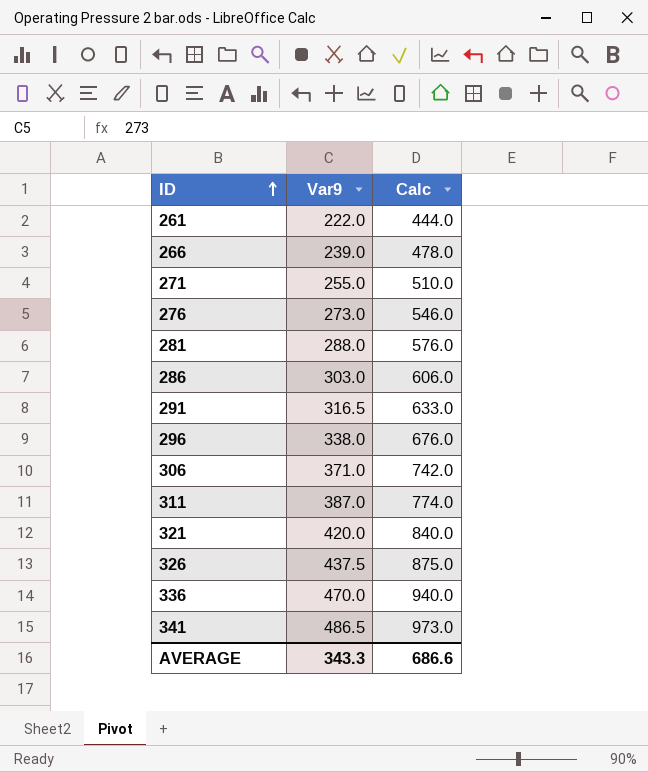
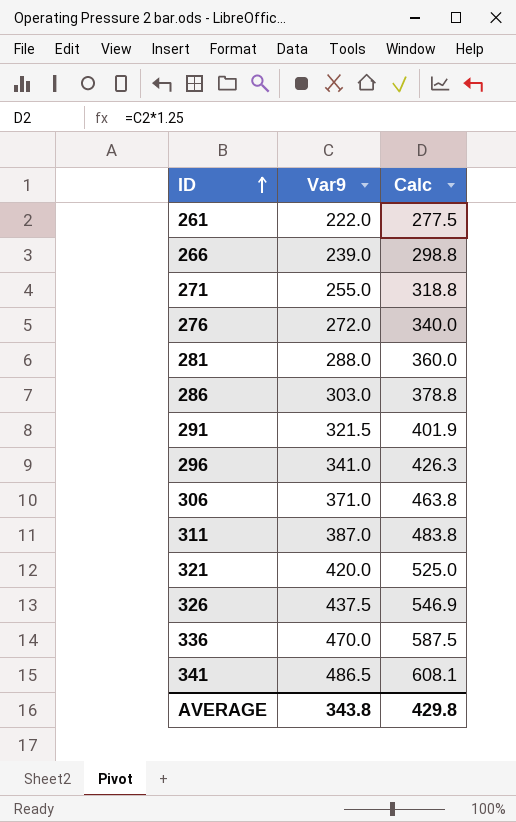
column Calc | formula: [Var9] * 2 -> [Var9] * 1.25
276 | Var9: 273.0 -> 272.0
291 | Var9: 316.5 -> 321.5
296 | Var9: 338.0 -> 341.0
AVERAGE | Var9: 343.3 -> 343.8
AVERAGE | Calc: 686.6 -> 429.8

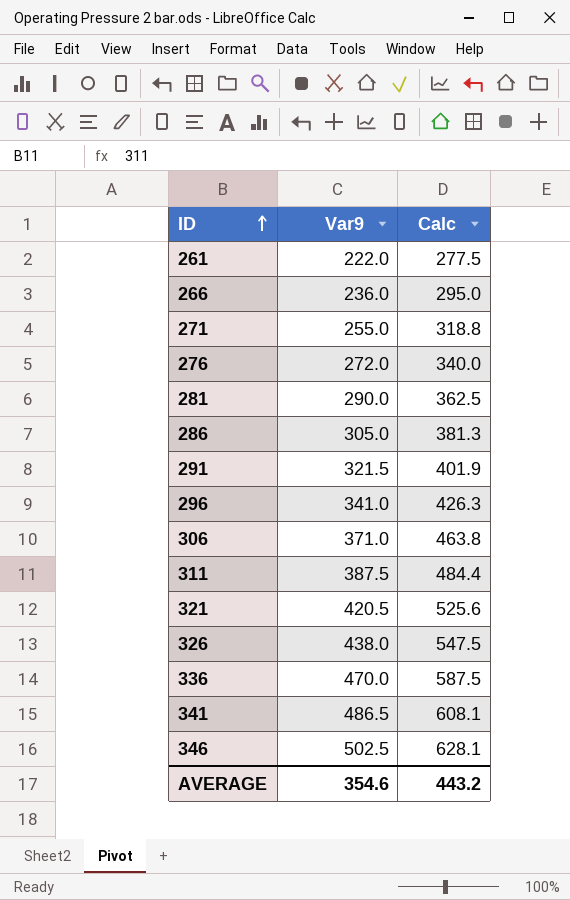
266 | Var9: 239.0 -> 236.0
266 | Calc: 298.8 -> 295.0
281 | Var9: 288.0 -> 290.0
281 | Calc: 360.0 -> 362.5
286 | Var9: 303.0 -> 305.0
286 | Calc: 378.8 -> 381.3
311 | Var9: 387.0 -> 387.5
311 | Calc: 483.8 -> 484.4
321 | Var9: 420.0 -> 420.5
321 | Calc: 525.0 -> 525.6
326 | Var9: 437.5 -> 438.0
326 | Calc: 546.9 -> 547.5
row 346: none -> 502.5 | 628.1
AVERAGE | Var9: 343.8 -> 354.6
AVERAGE | Calc: 429.8 -> 443.2

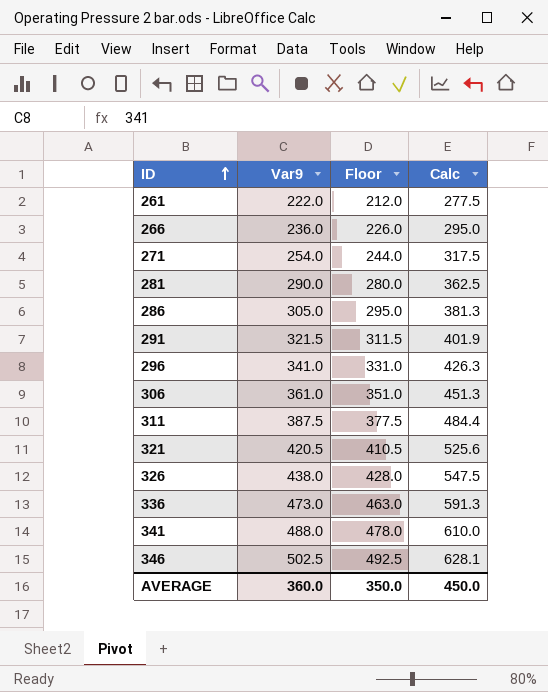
column Floor | formula: none -> [Var9] - 10
row 276: 272.0 | 340.0 -> none
271 | Var9: 255.0 -> 254.0
271 | Calc: 318.8 -> 317.5
306 | Var9: 371.0 -> 361.0
306 | Calc: 463.8 -> 451.3
336 | Var9: 470.0 -> 473.0
336 | Calc: 587.5 -> 591.3
341 | Var9: 486.5 -> 488.0
341 | Calc: 608.1 -> 610.0
AVERAGE | Var9: 354.6 -> 360.0
AVERAGE | Calc: 443.2 -> 450.0

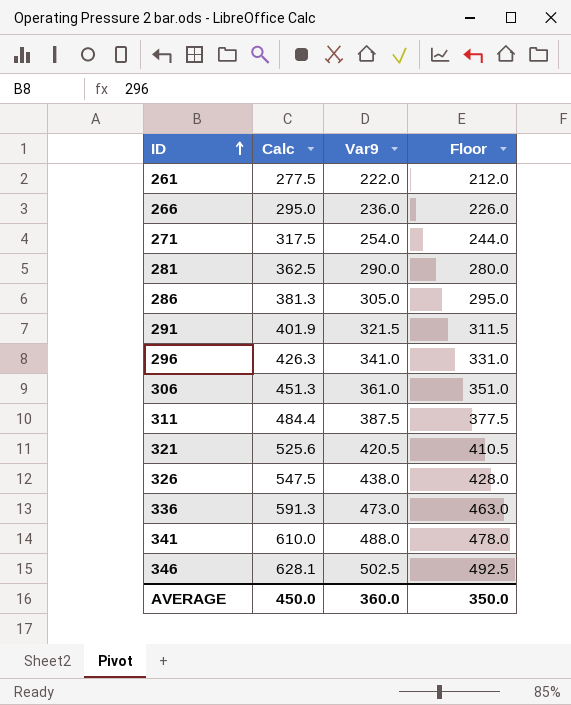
column Calc | position: 4 -> 2

